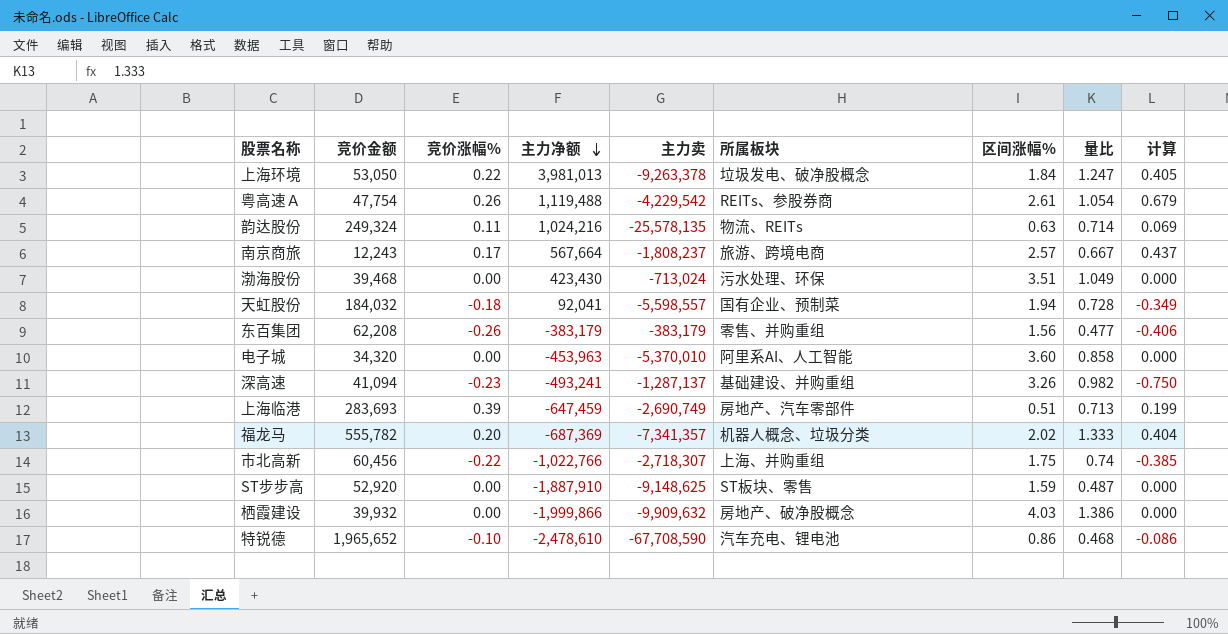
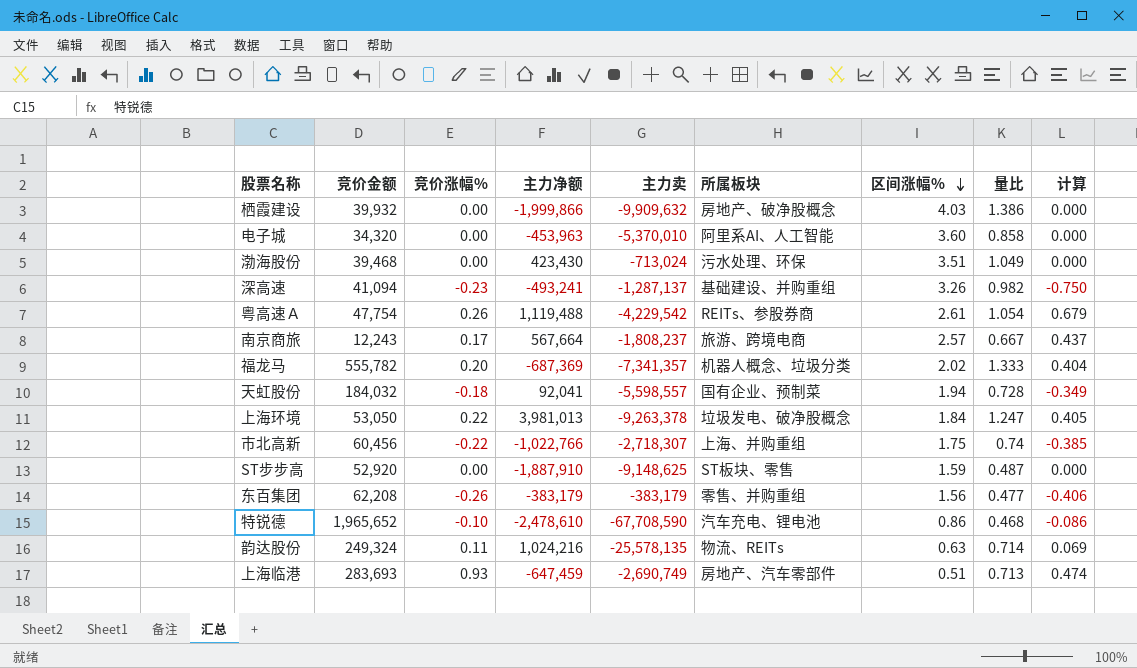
row order: 主力净额 descending -> 区间涨幅% descending
上海临港 | 竞价涨幅%: 0.39 -> 0.93
上海临港 | 计算: 0.199 -> 0.474

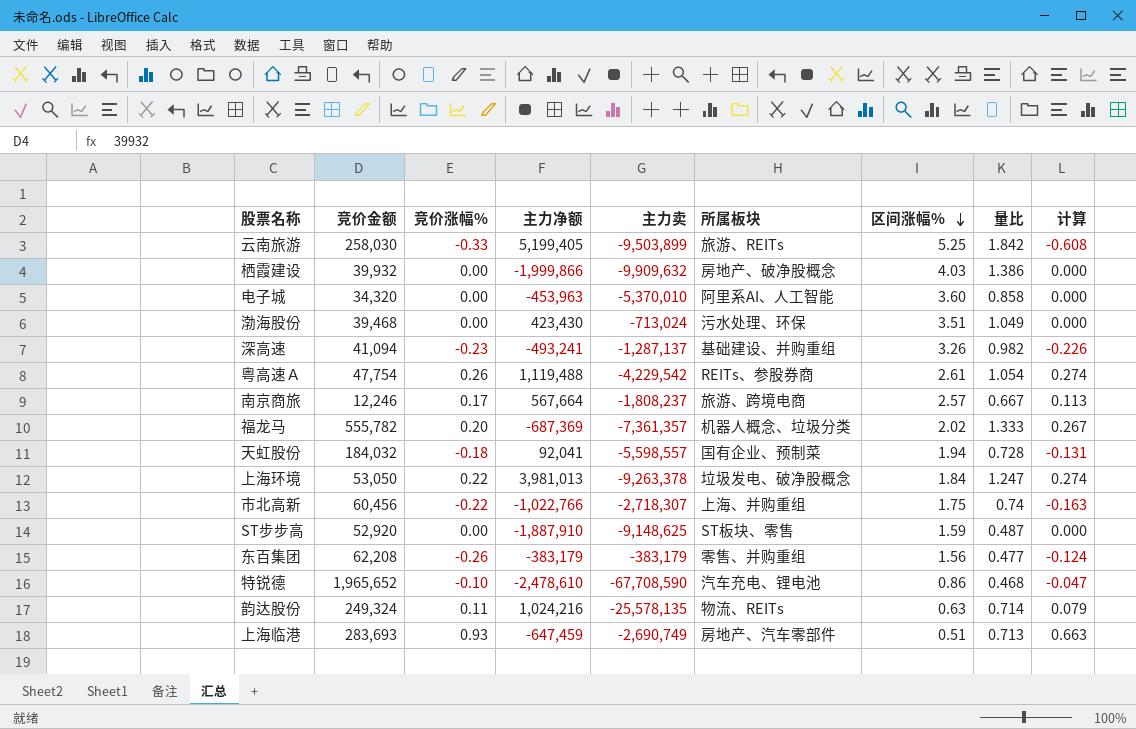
column 计算 | formula: [竞价涨幅%] * [区间涨幅%] -> [竞价涨幅%] * [量比]
row 云南旅游: none -> 258,030 | -0.33 | 5,199,405 | -9,503,899 | 旅游、REITs | 5.25 | 1.842 | -0.608
南京商旅 | 竞价金额: 12,243 -> 12,246
福龙马 | 主力卖: -7,341,357 -> -7,361,357

